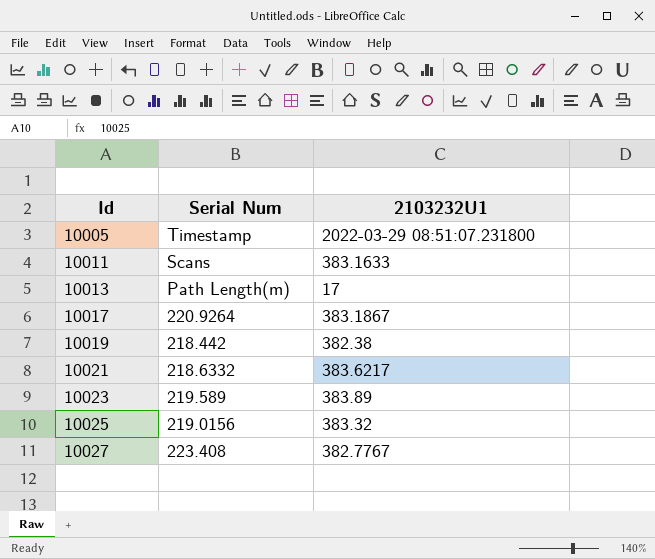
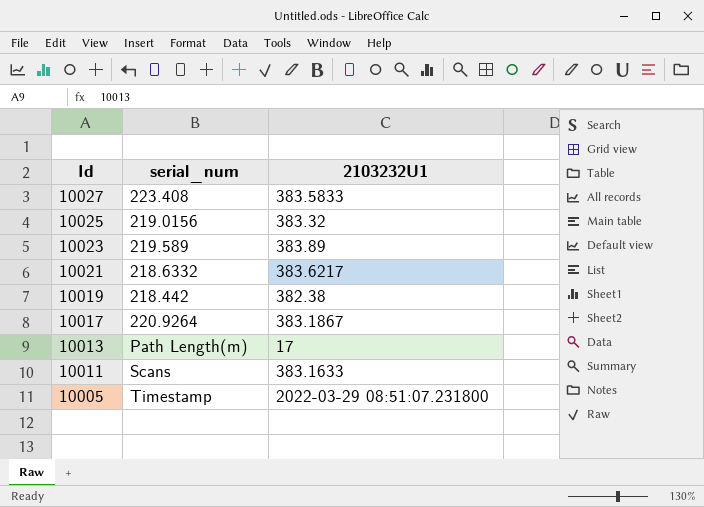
row order: Id ascending -> Id descending
column name: Serial Num -> serial_num
10027 | 2103232U1: 382.7767 -> 383.5833

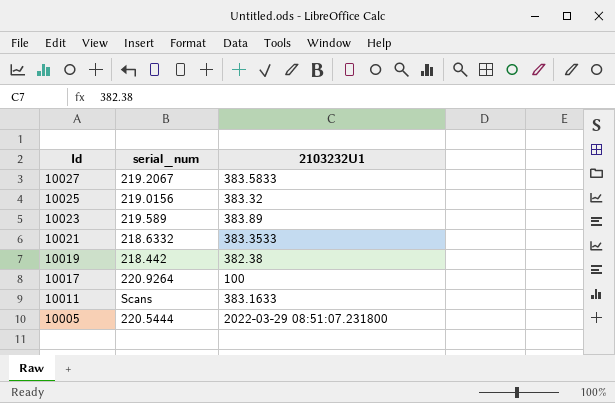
row 10013: Path Length(m) | 17 -> none
10027 | serial_num: 223.408 -> 219.2067
10021 | 2103232U1: 383.6217 -> 383.3533
10017 | 2103232U1: 383.1867 -> 100
10005 | serial_num: Timestamp -> 220.5444

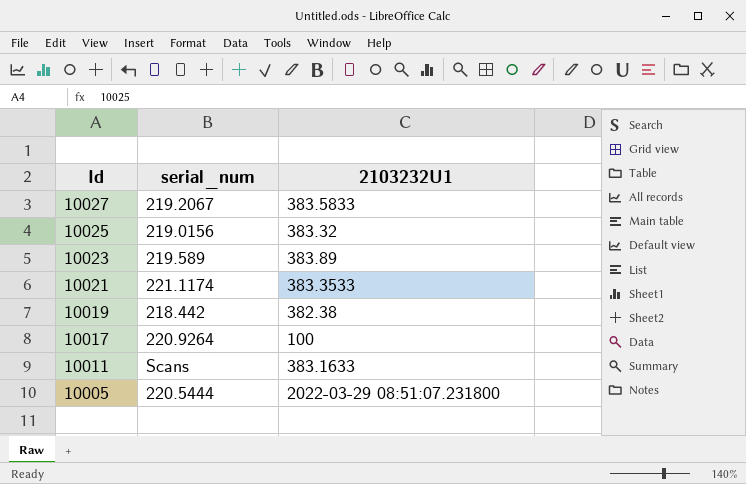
10021 | serial_num: 218.6332 -> 221.1174

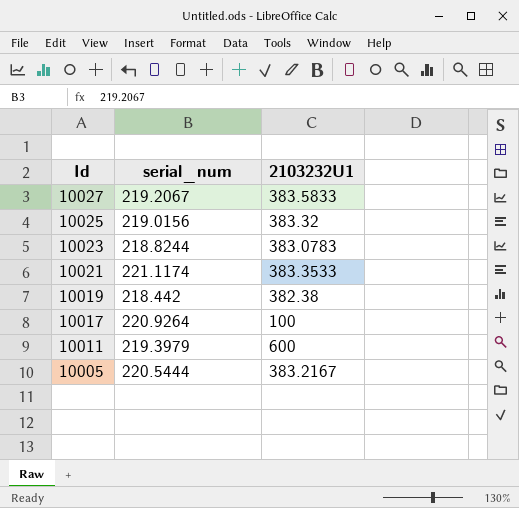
10023 | serial_num: 219.589 -> 218.8244
10023 | 2103232U1: 383.89 -> 383.0783
10011 | serial_num: Scans -> 219.3979
10011 | 2103232U1: 383.1633 -> 600
10005 | 2103232U1: 2022-03-29 08:51:07.231800 -> 383.2167

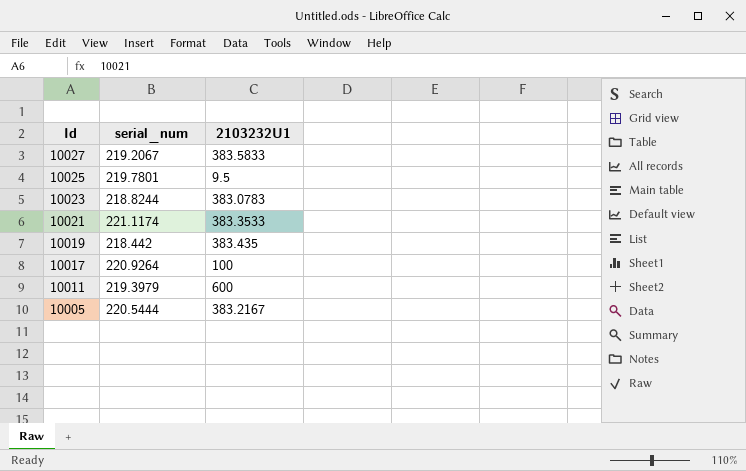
10025 | serial_num: 219.0156 -> 219.7801
10025 | 2103232U1: 383.32 -> 9.5
10019 | 2103232U1: 382.38 -> 383.435

